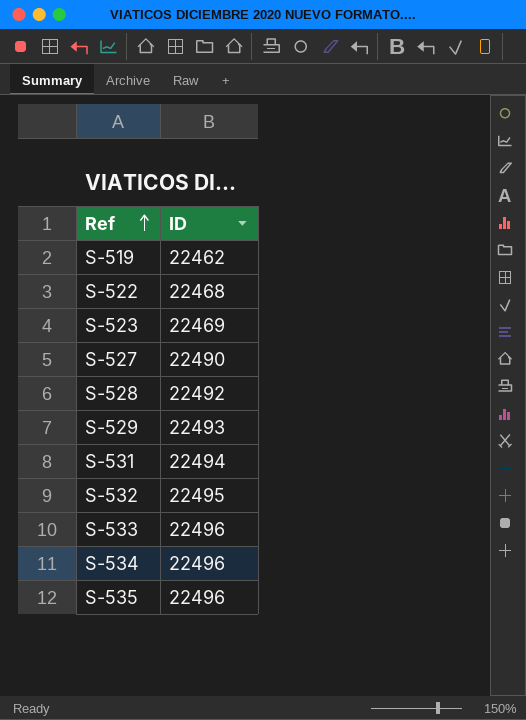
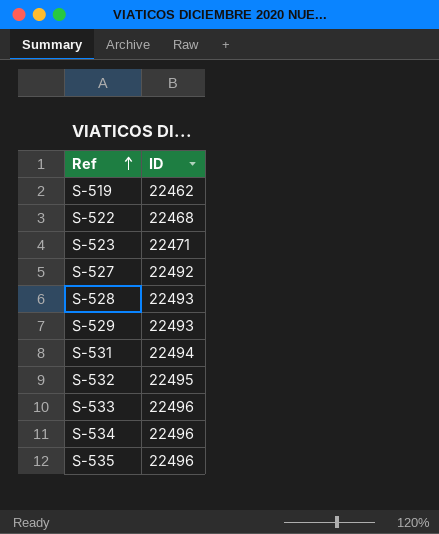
S-523 | ID: 22469 -> 22471
S-527 | ID: 22490 -> 22492
S-528 | ID: 22492 -> 22493

